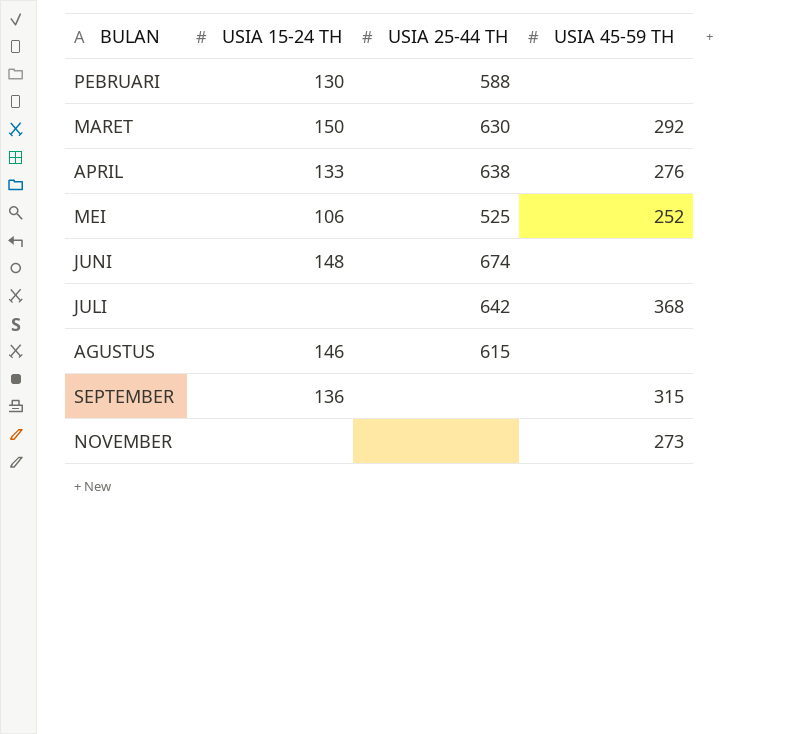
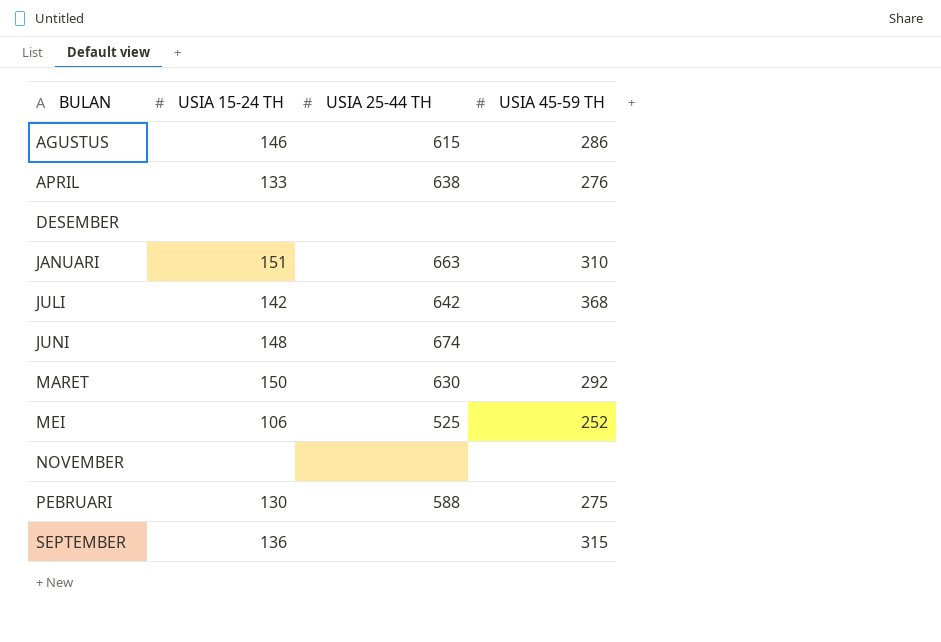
row order: none -> BULAN ascending
AGUSTUS | USIA 45-59 TH: none -> 286
row DESEMBER: none -> none | none | none
row JANUARI: none -> 151 | 663 | 310
JULI | USIA 15-24 TH: none -> 142
NOVEMBER | USIA 45-59 TH: 273 -> none
PEBRUARI | USIA 45-59 TH: none -> 275

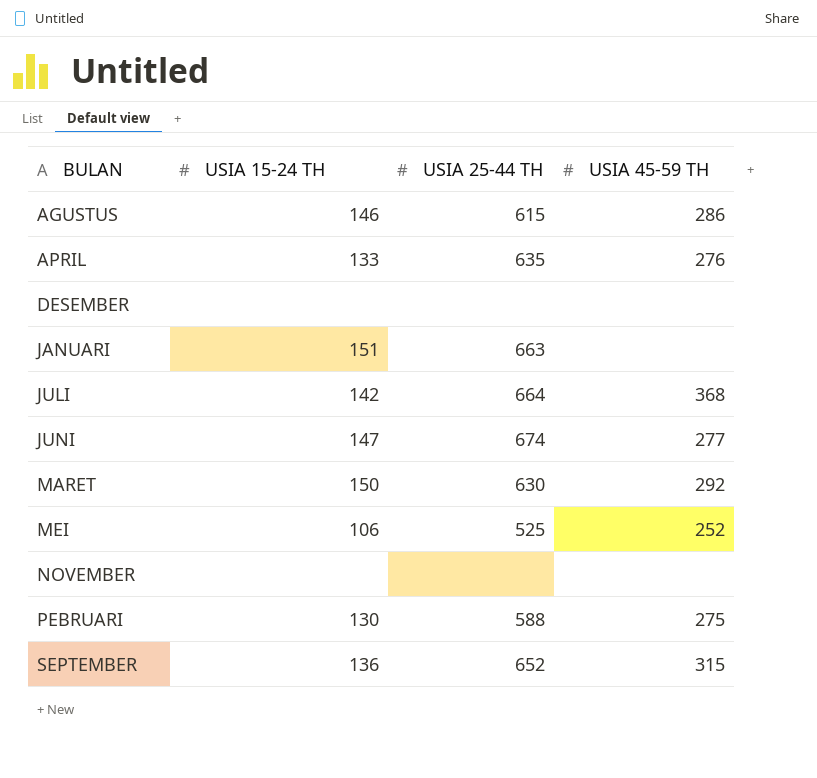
APRIL | USIA 25-44 TH: 638 -> 635
JANUARI | USIA 45-59 TH: 310 -> none
JULI | USIA 25-44 TH: 642 -> 664
JUNI | USIA 15-24 TH: 148 -> 147
JUNI | USIA 45-59 TH: none -> 277
SEPTEMBER | USIA 25-44 TH: none -> 652

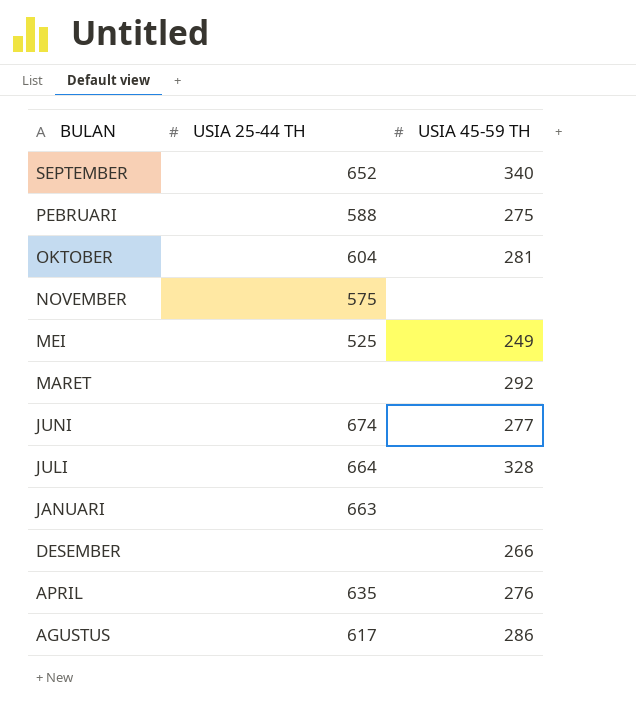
row order: BULAN ascending -> BULAN descending
column USIA 15-24 TH | position: 2 -> none
SEPTEMBER | USIA 45-59 TH: 315 -> 340
row OKTOBER: none -> 604 | 281
NOVEMBER | USIA 25-44 TH: none -> 575
MEI | USIA 45-59 TH: 252 -> 249
MARET | USIA 25-44 TH: 630 -> none
JULI | USIA 45-59 TH: 368 -> 328
DESEMBER | USIA 45-59 TH: none -> 266
AGUSTUS | USIA 25-44 TH: 615 -> 617

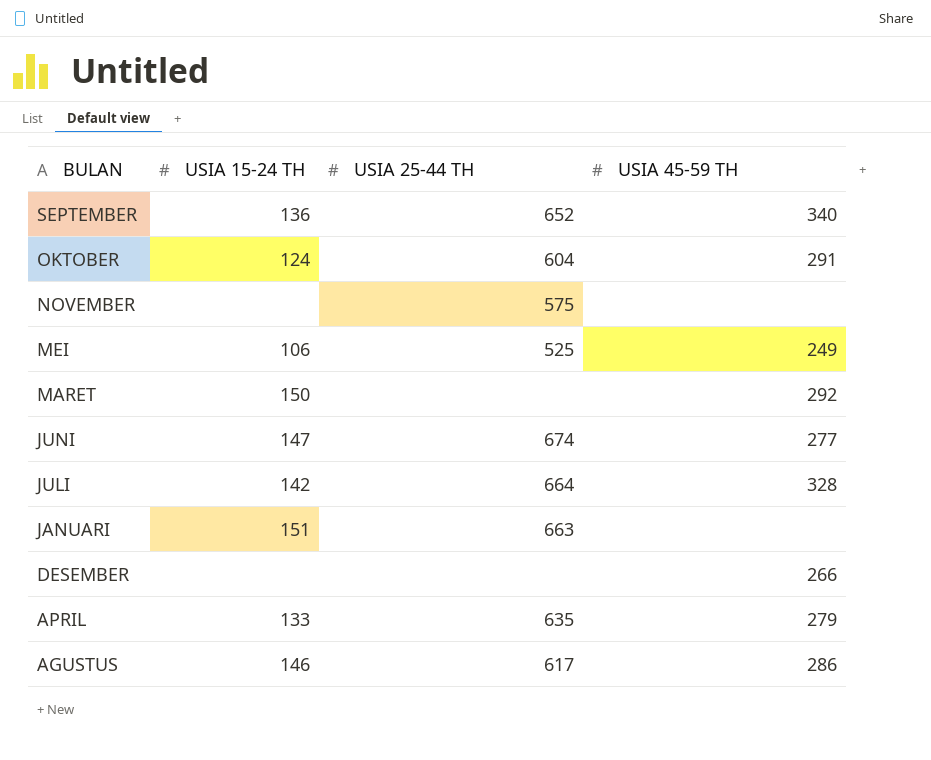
column USIA 15-24 TH | position: none -> 2
row PEBRUARI: 588 | 275 -> none
OKTOBER | USIA 45-59 TH: 281 -> 291
APRIL | USIA 45-59 TH: 276 -> 279

